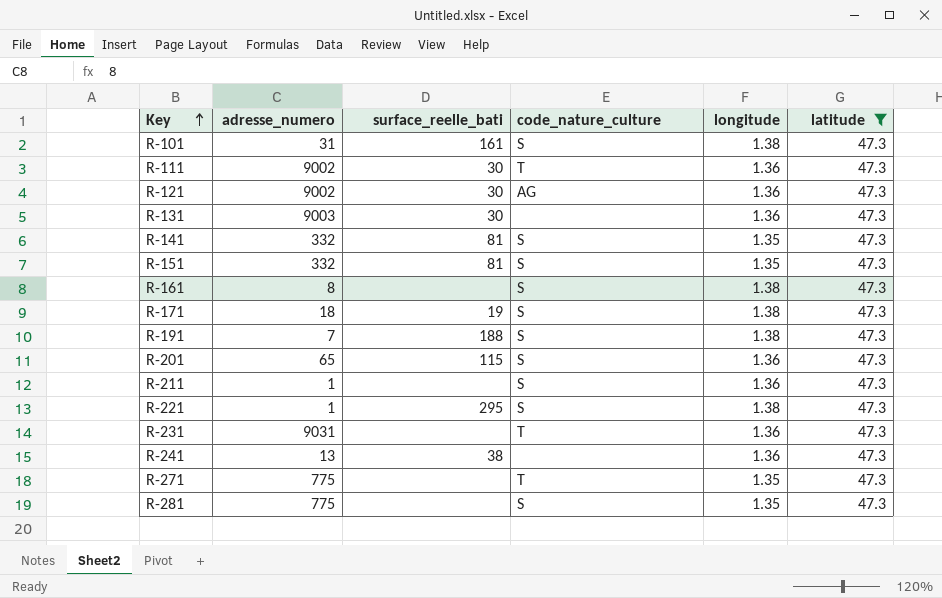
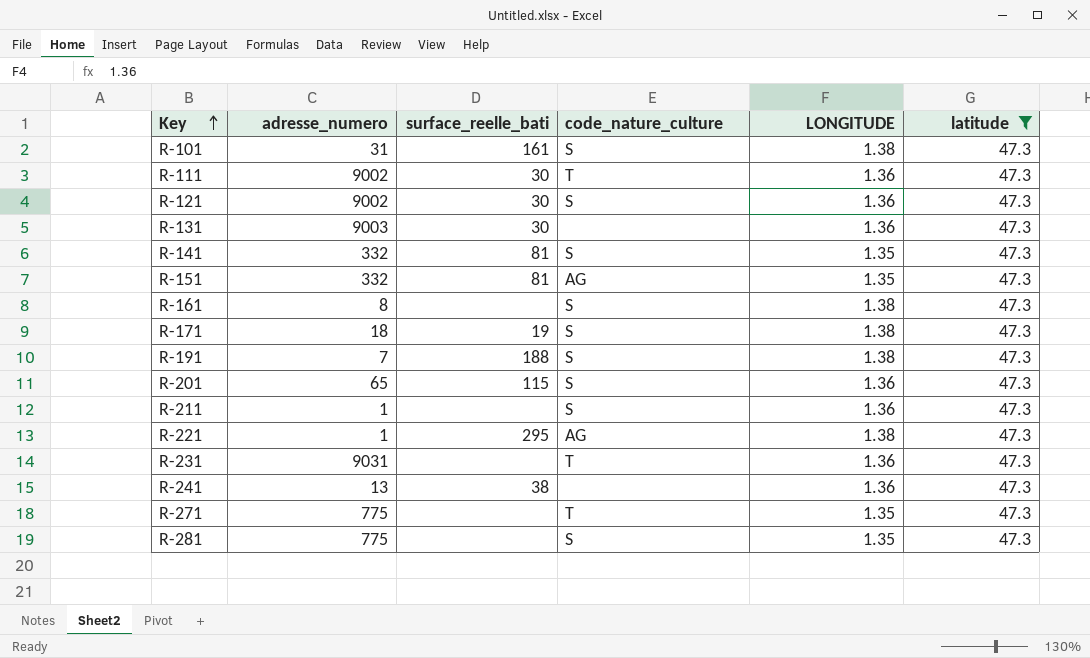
column name: longitude -> LONGITUDE
R-121 | code_nature_culture: AG -> S
R-151 | code_nature_culture: S -> AG
R-221 | code_nature_culture: S -> AG

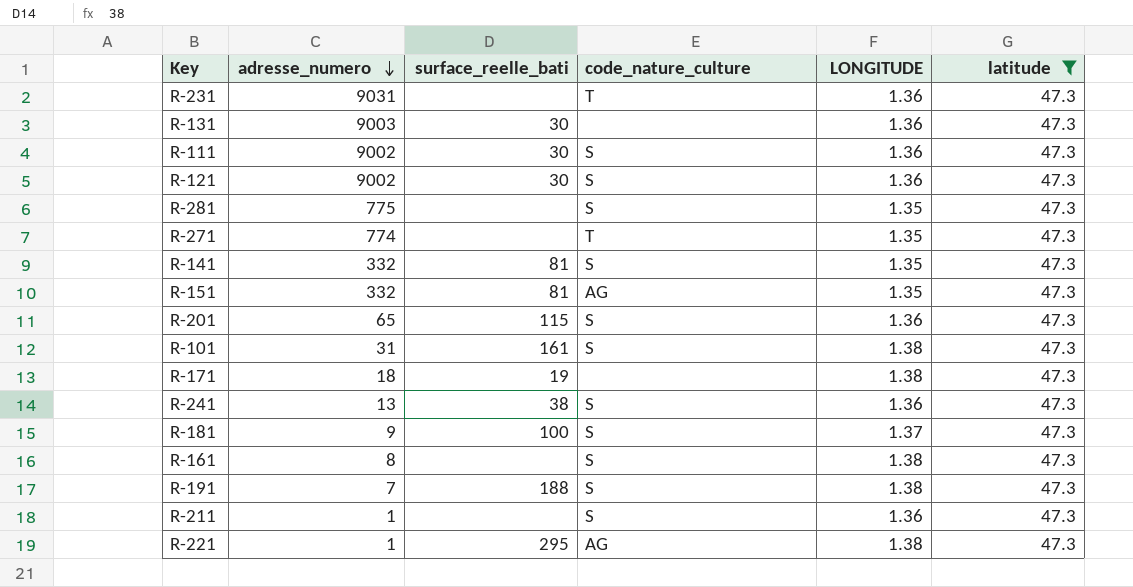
row order: Key ascending -> adresse_numero descending
R-111 | code_nature_culture: T -> S
R-271 | adresse_numero: 775 -> 774
R-171 | code_nature_culture: S -> none
R-241 | code_nature_culture: none -> S
row R-181: none -> 9 | 100 | S | 1.37 | 47.3

